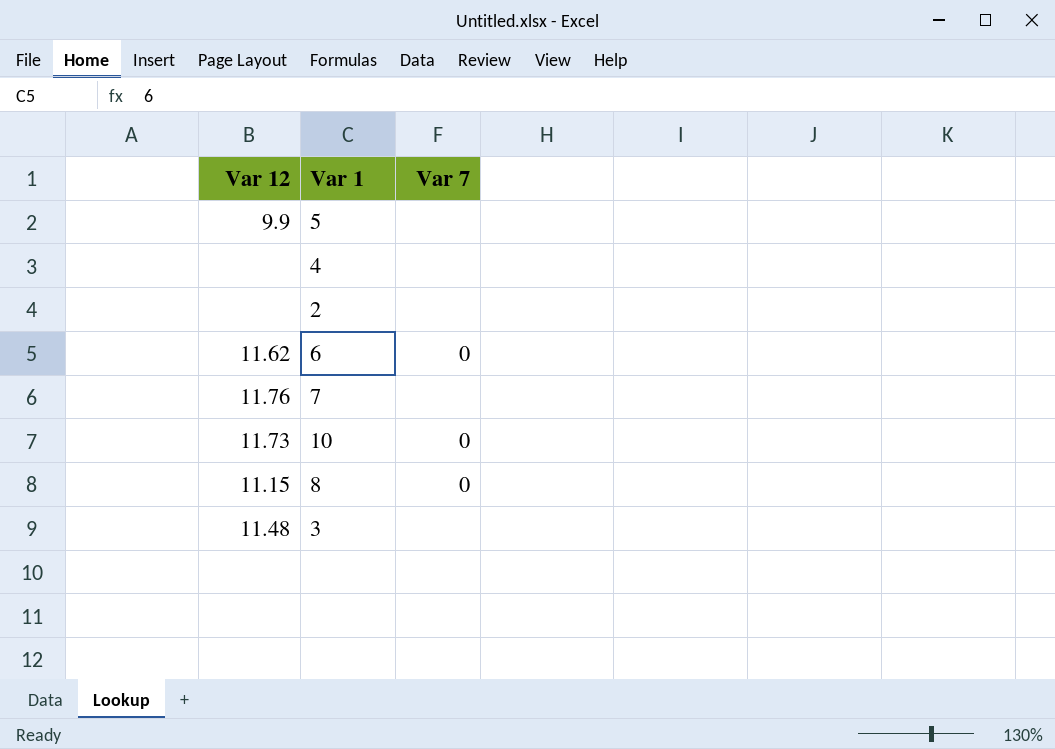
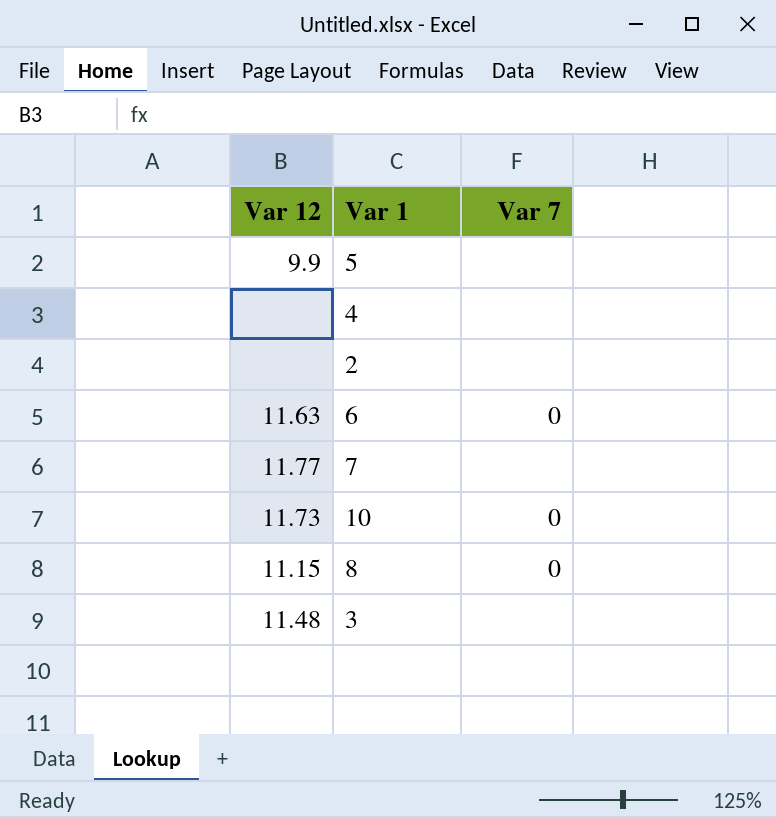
6 | Var 12: 11.62 -> 11.63
7 | Var 12: 11.76 -> 11.77

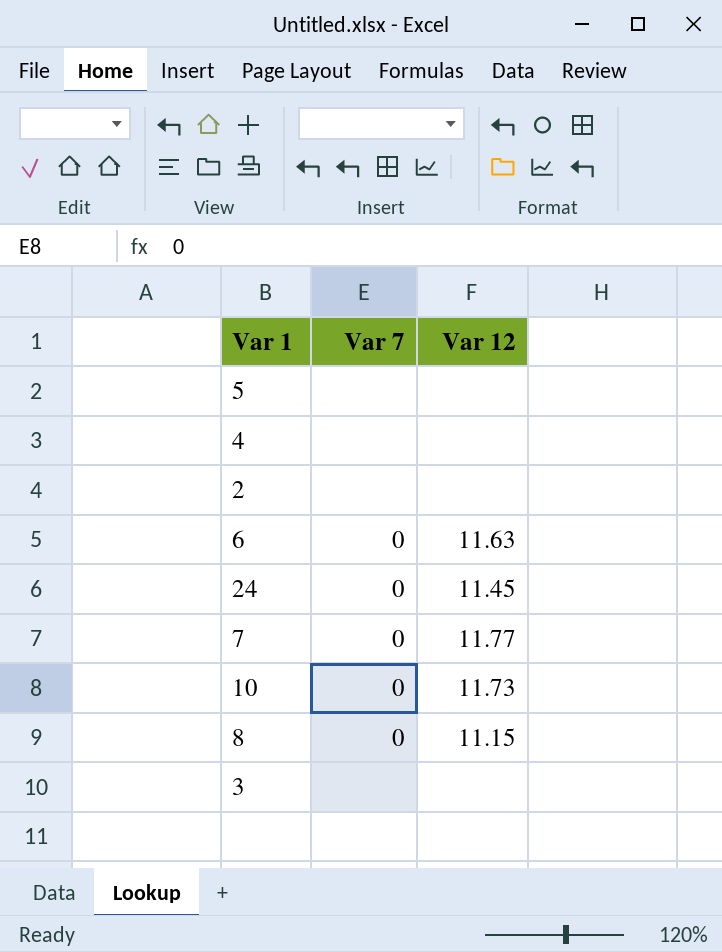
column Var 12 | position: 1 -> 3
5 | Var 12: 9.9 -> none
row 24: none -> 0 | 11.45
7 | Var 7: none -> 0
3 | Var 12: 11.48 -> none

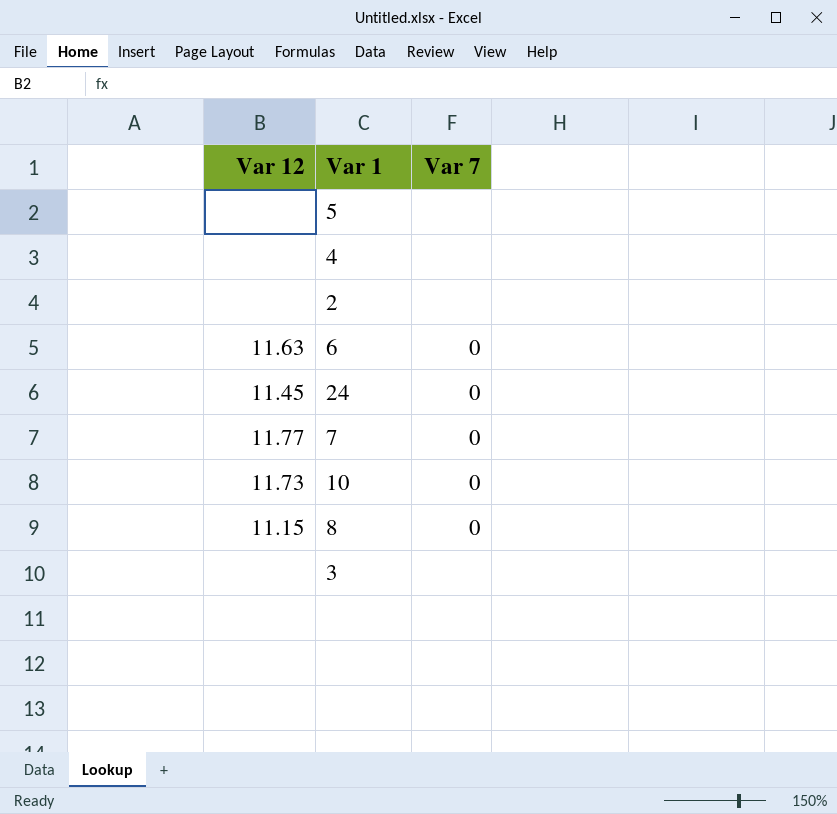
column Var 12 | position: 3 -> 1

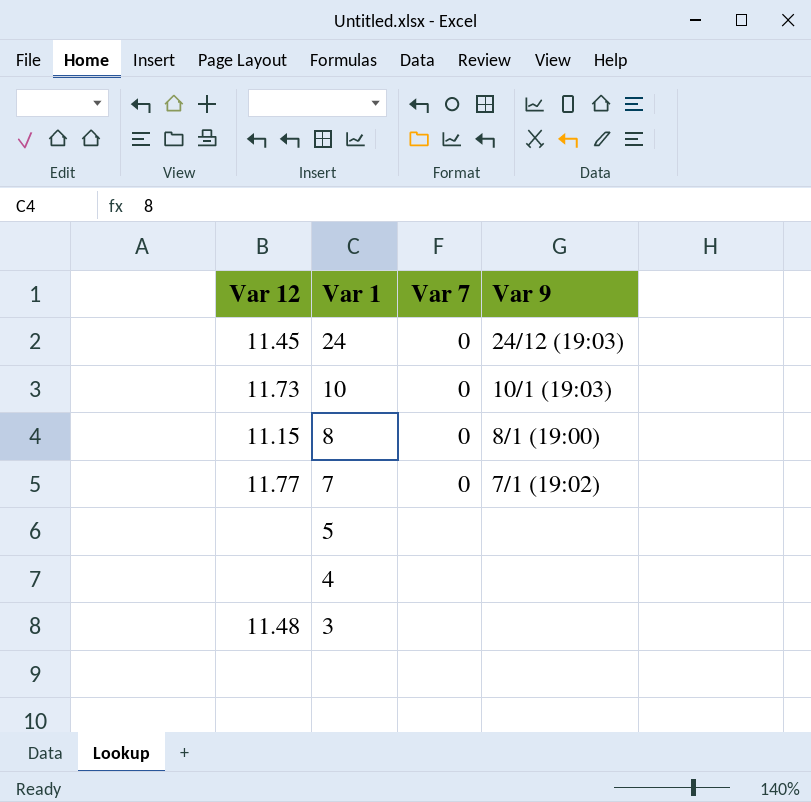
row order: none -> Var 1 descending
column Var 9 | position: none -> 4
row 2: none | none -> none
row 6: 11.63 | 0 -> none
3 | Var 12: none -> 11.48

